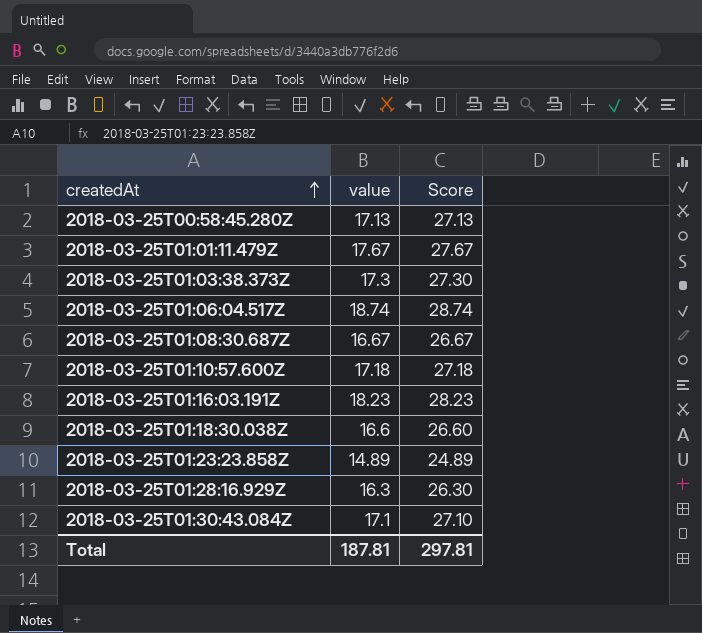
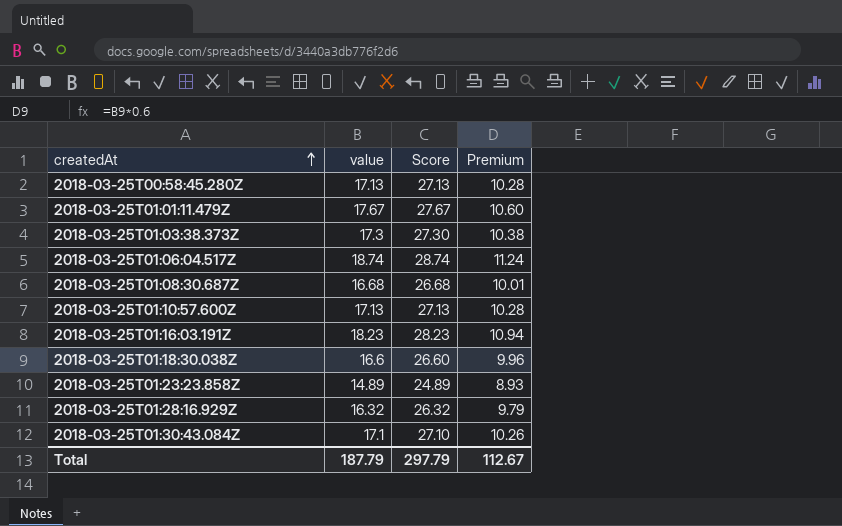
column Premium | formula: none -> [value] * 0.6
2018-03-25T01:08:30.687Z | value: 16.67 -> 16.68
2018-03-25T01:08:30.687Z | Score: 26.67 -> 26.68
2018-03-25T01:10:57.600Z | value: 17.18 -> 17.13
2018-03-25T01:10:57.600Z | Score: 27.18 -> 27.13
2018-03-25T01:28:16.929Z | value: 16.3 -> 16.32
2018-03-25T01:28:16.929Z | Score: 26.30 -> 26.32
Total | value: 187.81 -> 187.79
Total | Score: 297.81 -> 297.79

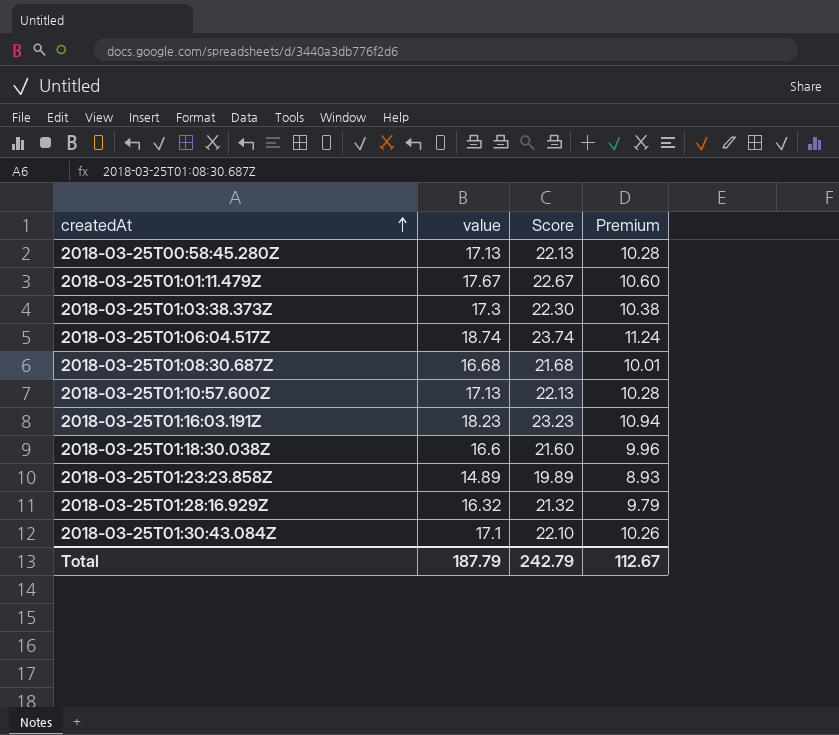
column Score | formula: [value] + 10 -> [value] + 5
Total | Score: 297.79 -> 242.79

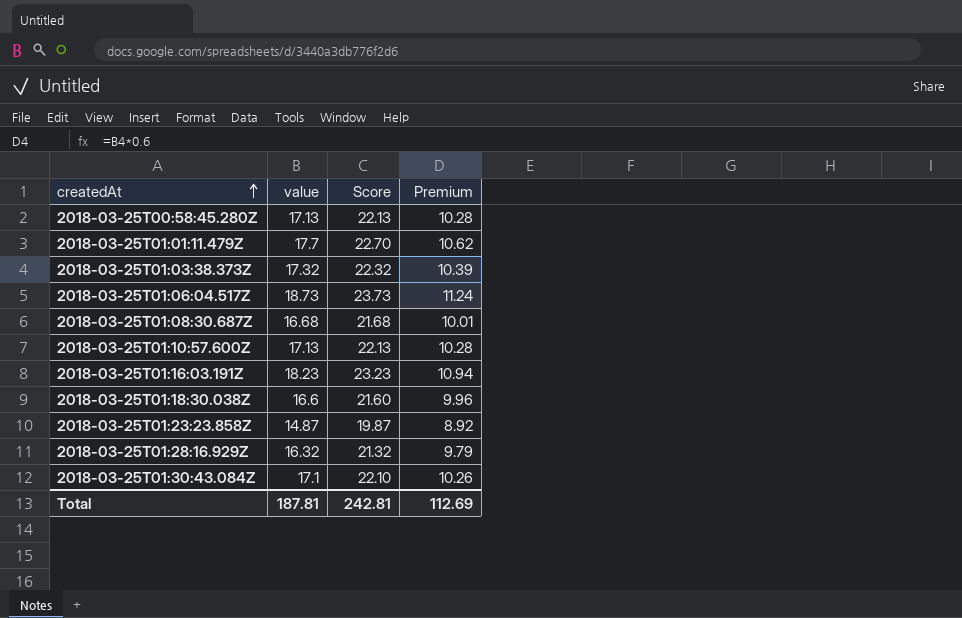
2018-03-25T01:01:11.479Z | value: 17.67 -> 17.7
2018-03-25T01:01:11.479Z | Score: 22.67 -> 22.70
2018-03-25T01:01:11.479Z | Premium: 10.60 -> 10.62
2018-03-25T01:03:38.373Z | value: 17.3 -> 17.32
2018-03-25T01:03:38.373Z | Score: 22.30 -> 22.32
2018-03-25T01:03:38.373Z | Premium: 10.38 -> 10.39
2018-03-25T01:06:04.517Z | value: 18.74 -> 18.73
2018-03-25T01:06:04.517Z | Score: 23.74 -> 23.73
2018-03-25T01:23:23.858Z | value: 14.89 -> 14.87
2018-03-25T01:23:23.858Z | Score: 19.89 -> 19.87
2018-03-25T01:23:23.858Z | Premium: 8.93 -> 8.92
Total | value: 187.79 -> 187.81
Total | Score: 242.79 -> 242.81
Total | Premium: 112.67 -> 112.69

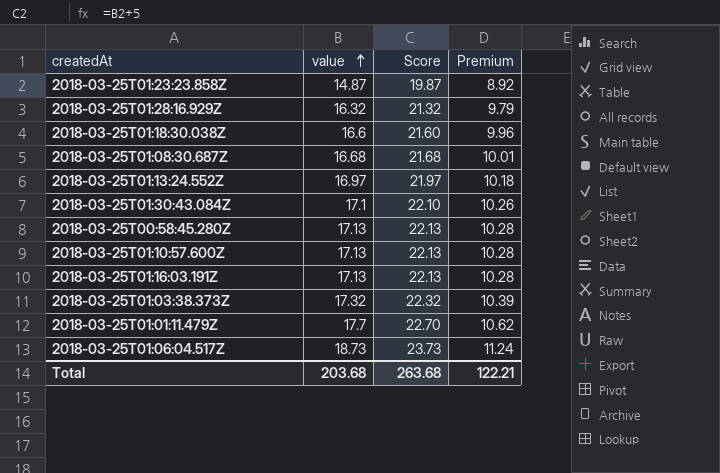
row order: createdAt ascending -> value ascending
row 2018-03-25T01:13:24.552Z: none -> 16.97 | 21.97 | 10.18
2018-03-25T01:16:03.191Z | value: 18.23 -> 17.13
2018-03-25T01:16:03.191Z | Score: 23.23 -> 22.13
2018-03-25T01:16:03.191Z | Premium: 10.94 -> 10.28
Total | value: 187.81 -> 203.68
Total | Score: 242.81 -> 263.68
Total | Premium: 112.69 -> 122.21

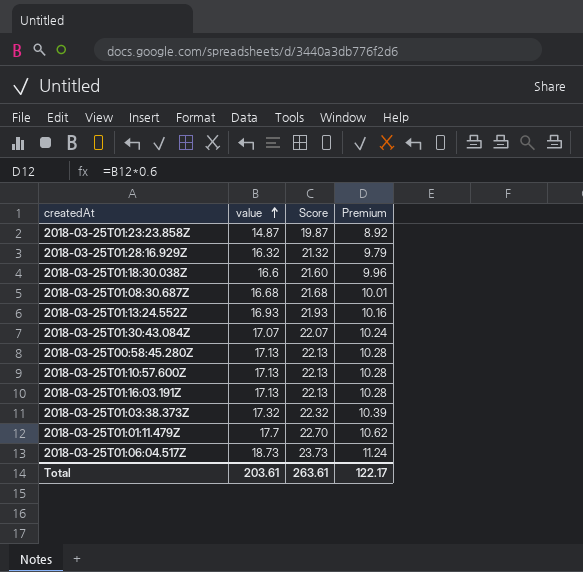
2018-03-25T01:13:24.552Z | value: 16.97 -> 16.93
2018-03-25T01:13:24.552Z | Score: 21.97 -> 21.93
2018-03-25T01:13:24.552Z | Premium: 10.18 -> 10.16
2018-03-25T01:30:43.084Z | value: 17.1 -> 17.07
2018-03-25T01:30:43.084Z | Score: 22.10 -> 22.07
2018-03-25T01:30:43.084Z | Premium: 10.26 -> 10.24
Total | value: 203.68 -> 203.61
Total | Score: 263.68 -> 263.61
Total | Premium: 122.21 -> 122.17

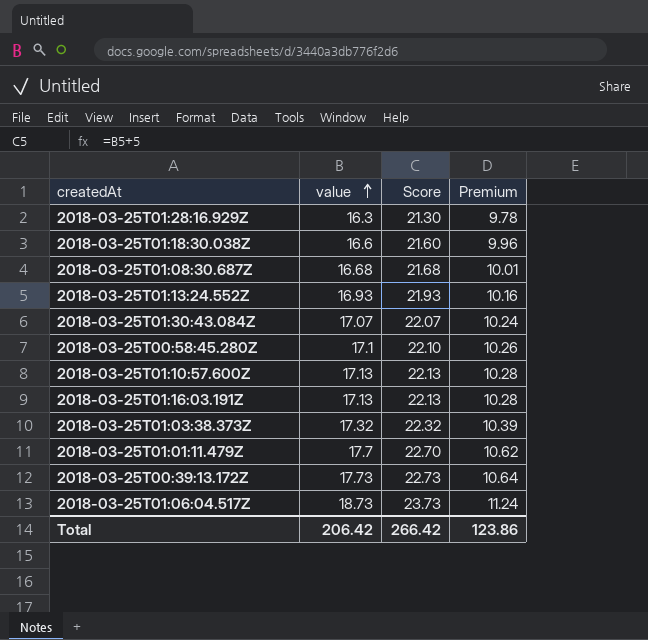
row 2018-03-25T01:23:23.858Z: 14.87 | 19.87 | 8.92 -> none
2018-03-25T01:28:16.929Z | value: 16.32 -> 16.3
2018-03-25T01:28:16.929Z | Score: 21.32 -> 21.30
2018-03-25T01:28:16.929Z | Premium: 9.79 -> 9.78
2018-03-25T00:58:45.280Z | value: 17.13 -> 17.1
2018-03-25T00:58:45.280Z | Score: 22.13 -> 22.10
2018-03-25T00:58:45.280Z | Premium: 10.28 -> 10.26
row 2018-03-25T00:39:13.172Z: none -> 17.73 | 22.73 | 10.64
Total | value: 203.61 -> 206.42
Total | Score: 263.61 -> 266.42
Total | Premium: 122.17 -> 123.86

